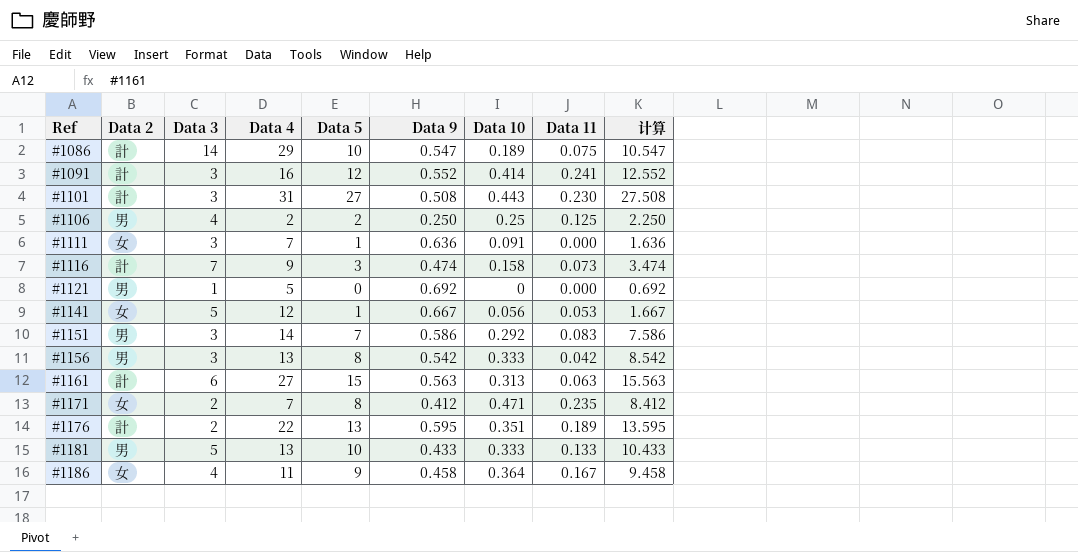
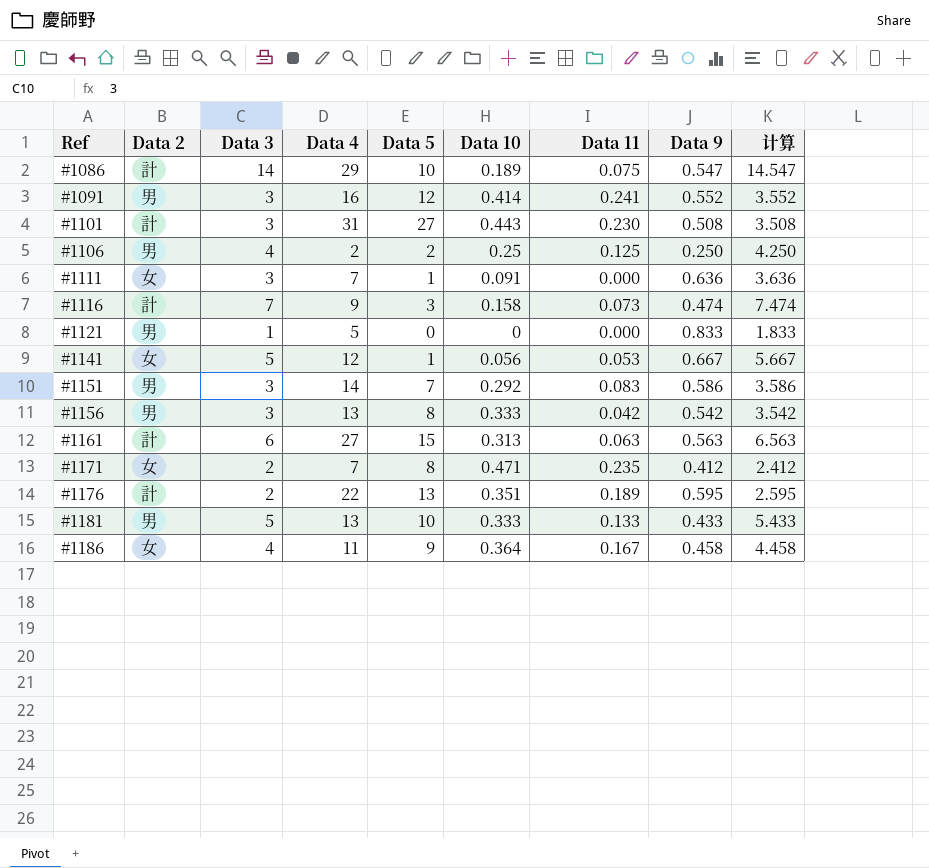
column Data 9 | position: 6 -> 8
column 计算 | formula: [Data 5] + [Data 9] -> [Data 3] + [Data 9]
#1091 | Data 2: 計 -> 男
#1121 | Data 9: 0.692 -> 0.833

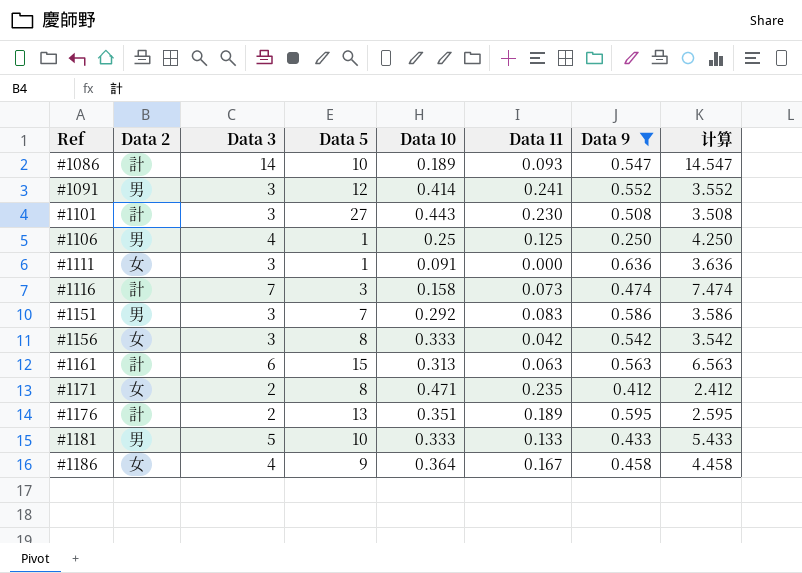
filter: none -> Data 9 <= 0.636
column Data 4 | position: 4 -> none
#1086 | Data 11: 0.075 -> 0.093
#1106 | Data 5: 2 -> 1
#1156 | Data 2: 男 -> 女

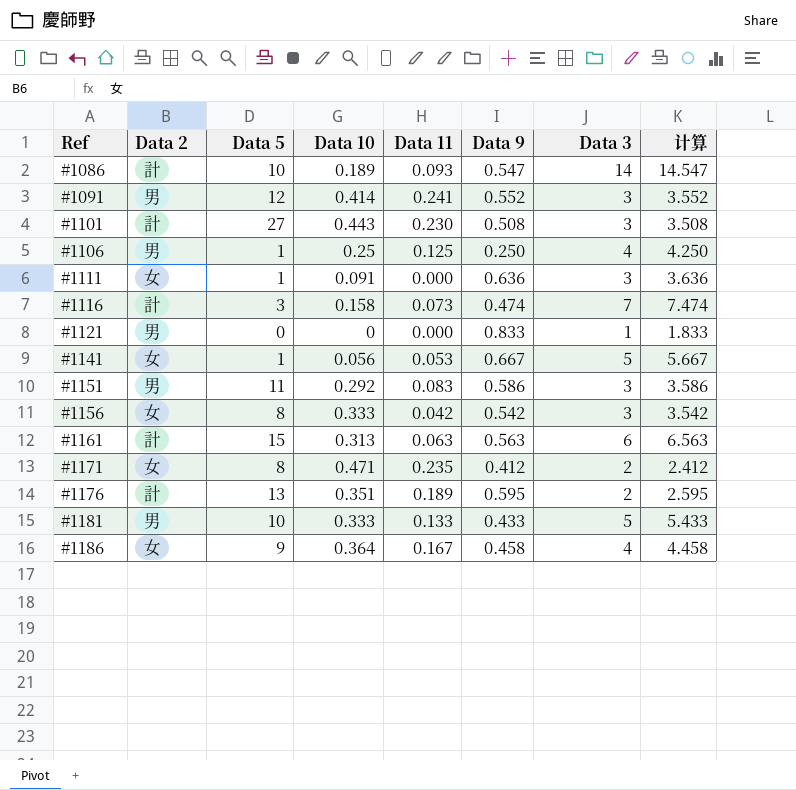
filter: Data 9 <= 0.636 -> none
column Data 3 | position: 3 -> 7
#1151 | Data 5: 7 -> 11

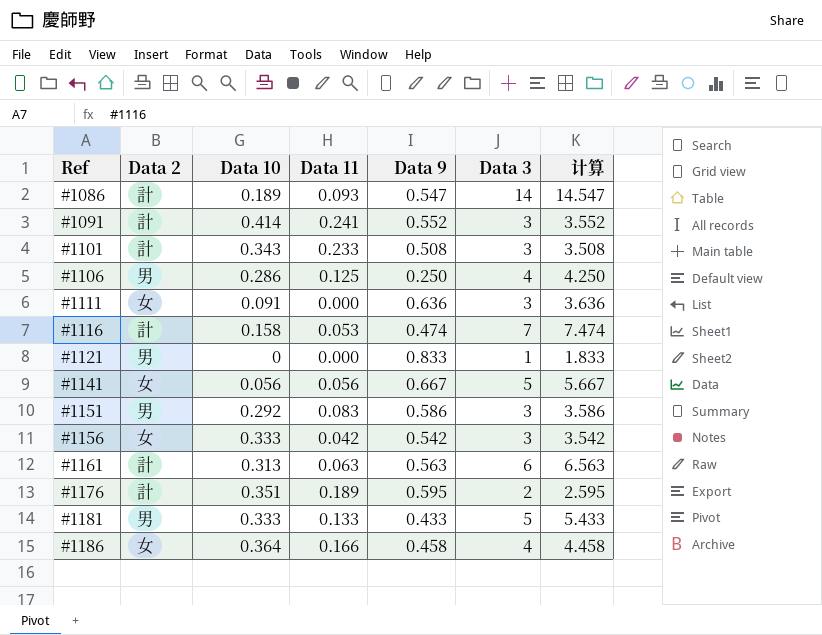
column Data 5 | position: 3 -> none
row #1171: 女 | 8 | 0.471 | 0.235 | 0.412 | 2 | 2.412 -> none
#1091 | Data 2: 男 -> 計
#1101 | Data 10: 0.443 -> 0.343
#1101 | Data 11: 0.230 -> 0.233
#1106 | Data 10: 0.25 -> 0.286
#1116 | Data 11: 0.073 -> 0.053
#1141 | Data 11: 0.053 -> 0.056
#1186 | Data 11: 0.167 -> 0.166

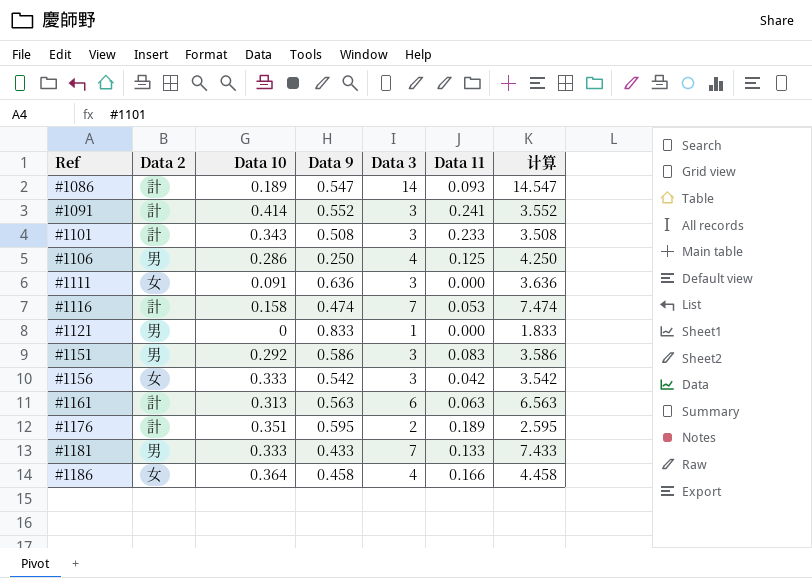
column Data 11 | position: 4 -> 6
row #1141: 女 | 0.056 | 0.056 | 0.667 | 5 | 5.667 -> none
#1181 | Data 3: 5 -> 7
#1181 | 计算: 5.433 -> 7.433

